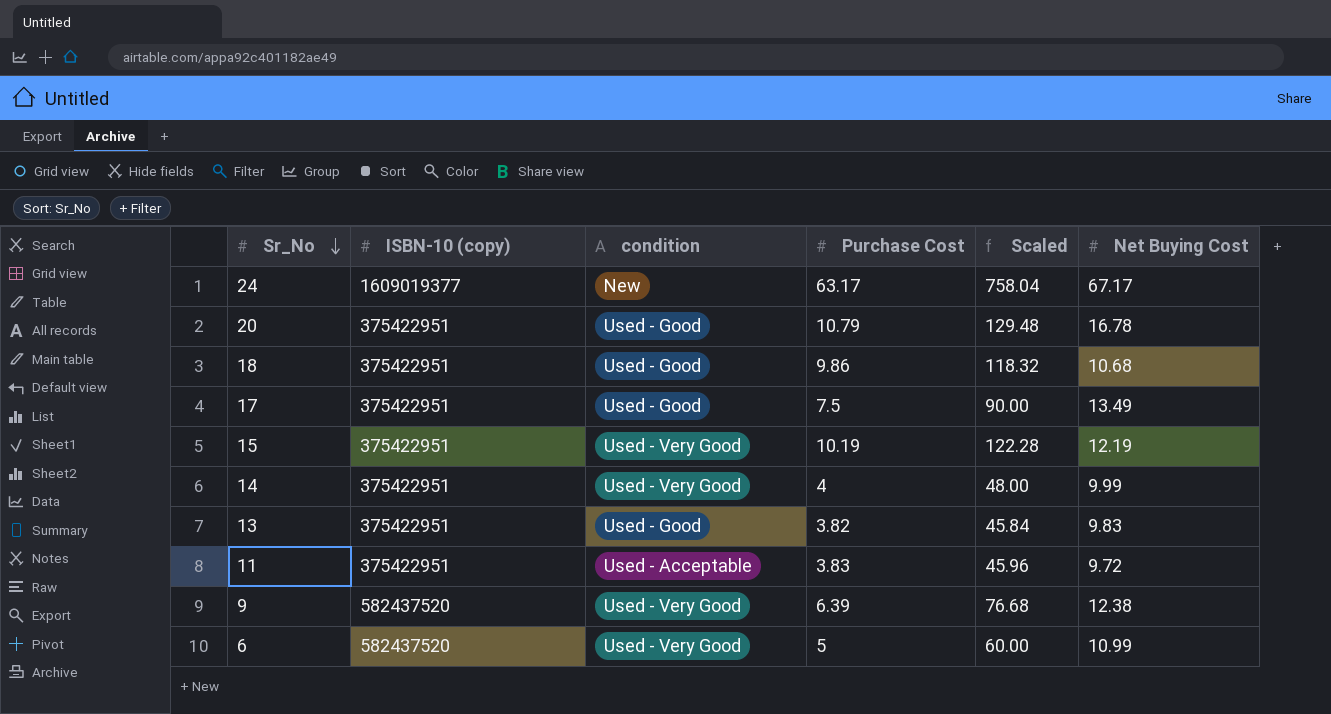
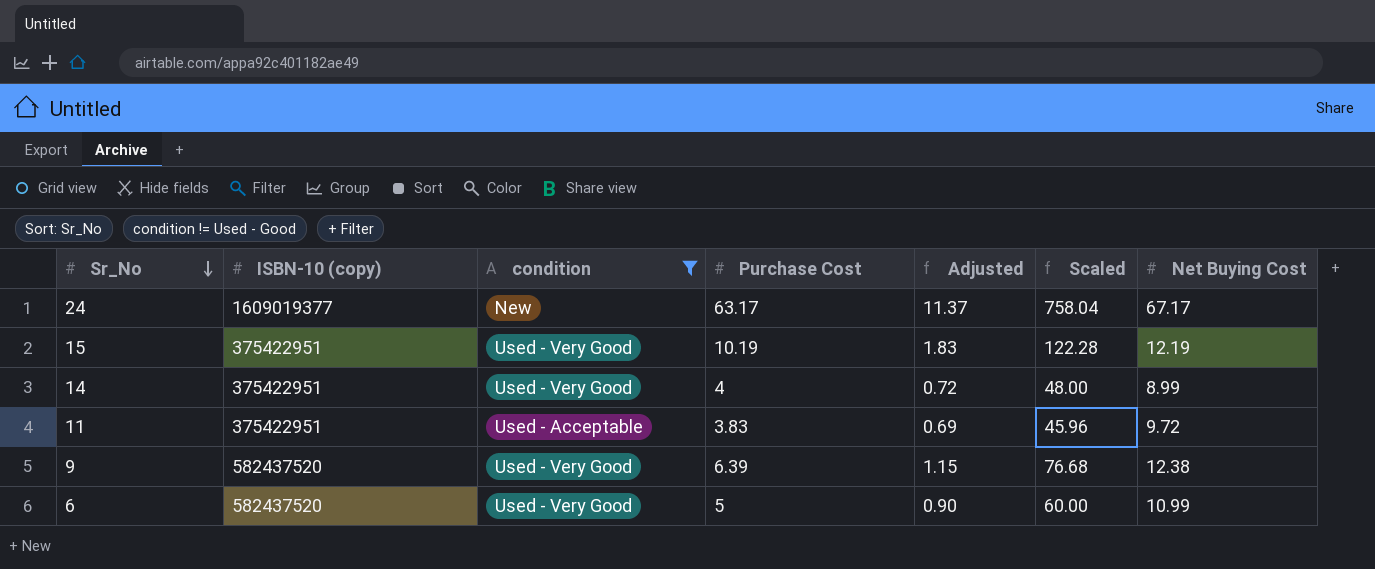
filter: none -> condition != Used - Good
column Adjusted | formula: none -> [Purchase Cost] * 0.18
14 | Net Buying Cost: 9.99 -> 8.99

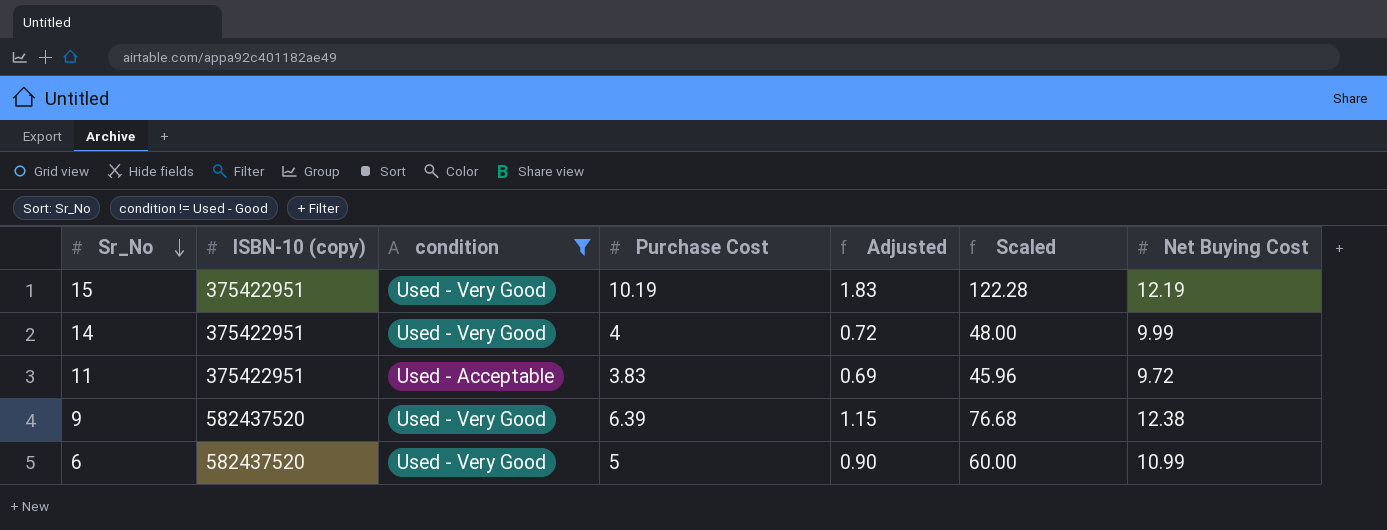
row 24: 1609019377 | New | 63.17 | 11.37 | 758.04 | 67.17 -> none
14 | Net Buying Cost: 8.99 -> 9.99

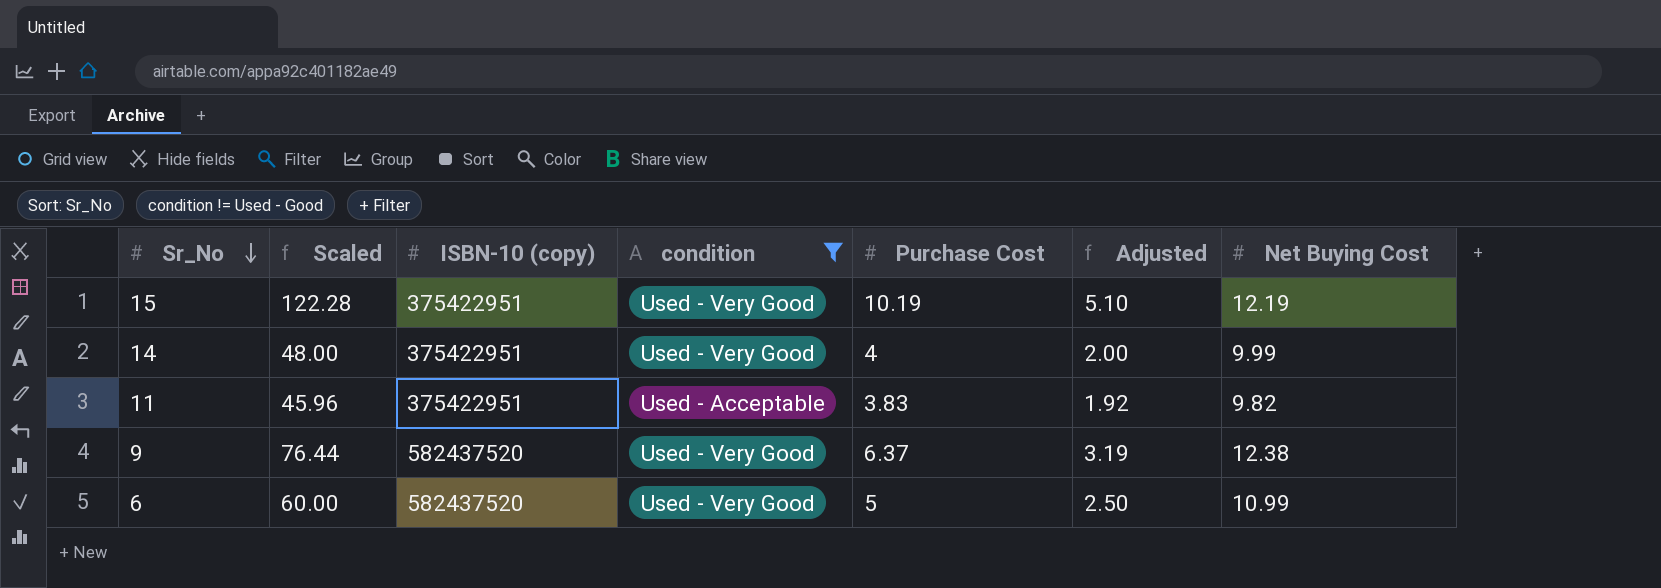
column Scaled | position: 6 -> 2
column Adjusted | formula: [Purchase Cost] * 0.18 -> [Purchase Cost] * 0.5
11 | Net Buying Cost: 9.72 -> 9.82
9 | Scaled: 76.68 -> 76.44
9 | Purchase Cost: 6.39 -> 6.37

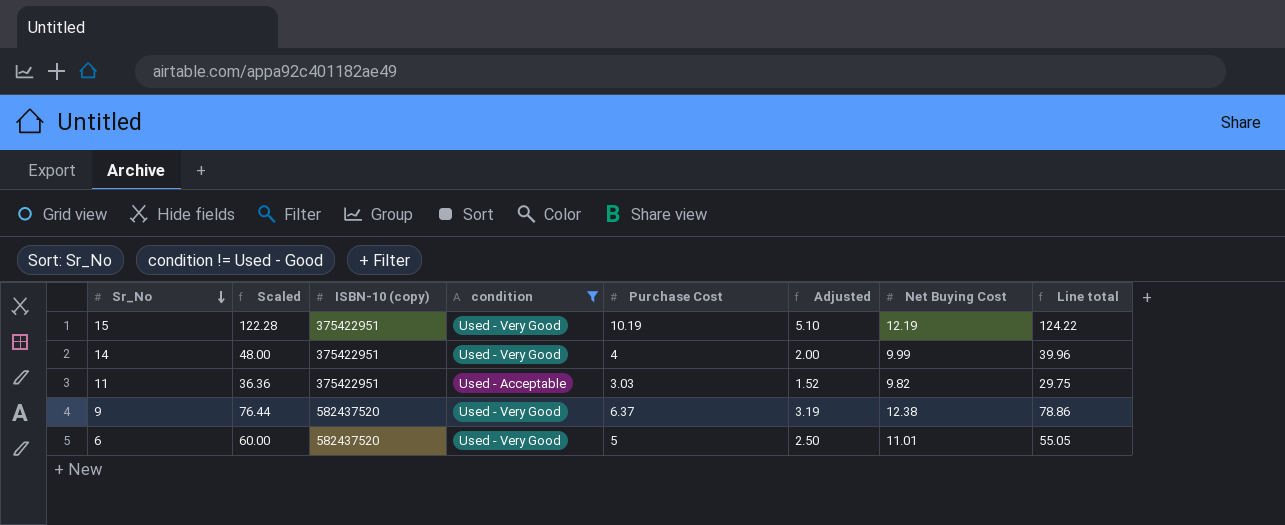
column Line total | formula: none -> [Purchase Cost] * [Net Buying Cost]
11 | Scaled: 45.96 -> 36.36
11 | Purchase Cost: 3.83 -> 3.03
11 | Adjusted: 1.92 -> 1.52
6 | Net Buying Cost: 10.99 -> 11.01

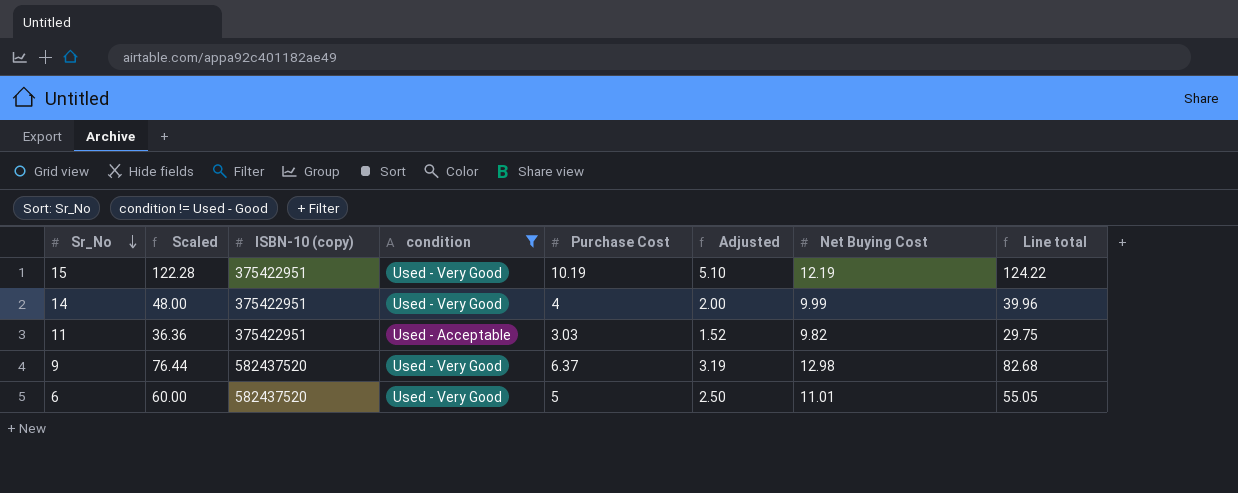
9 | Net Buying Cost: 12.38 -> 12.98
9 | Line total: 78.86 -> 82.68

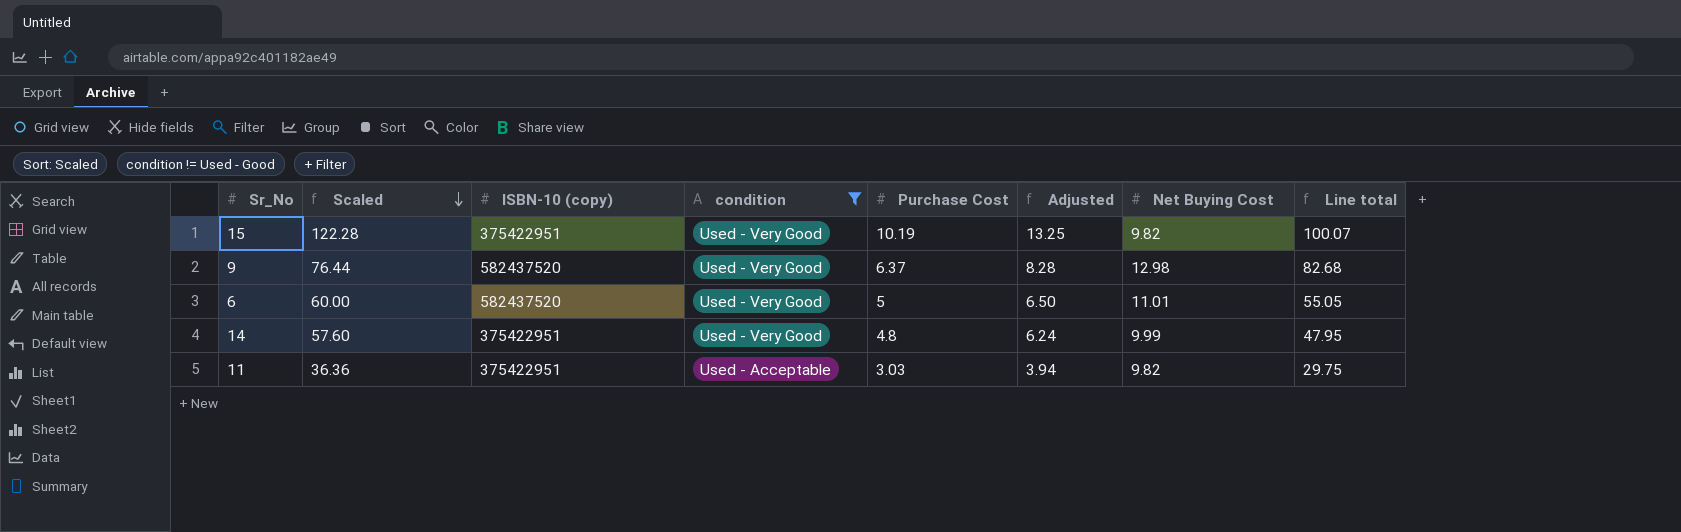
row order: Sr_No descending -> Scaled descending
column Adjusted | formula: [Purchase Cost] * 0.5 -> [Purchase Cost] * 1.3
15 | Net Buying Cost: 12.19 -> 9.82
15 | Line total: 124.22 -> 100.07
14 | Scaled: 48.00 -> 57.60
14 | Purchase Cost: 4 -> 4.8
14 | Line total: 39.96 -> 47.95

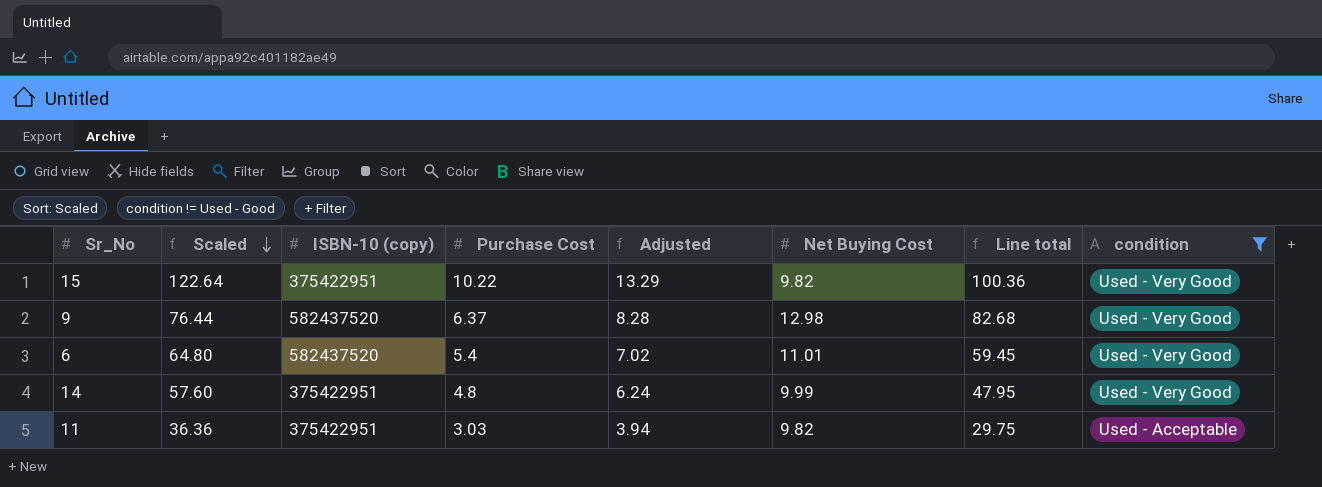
column condition | position: 4 -> 8
15 | Scaled: 122.28 -> 122.64
15 | Purchase Cost: 10.19 -> 10.22
15 | Adjusted: 13.25 -> 13.29
15 | Line total: 100.07 -> 100.36
6 | Scaled: 60.00 -> 64.80
6 | Purchase Cost: 5 -> 5.4
6 | Adjusted: 6.50 -> 7.02
6 | Line total: 55.05 -> 59.45

